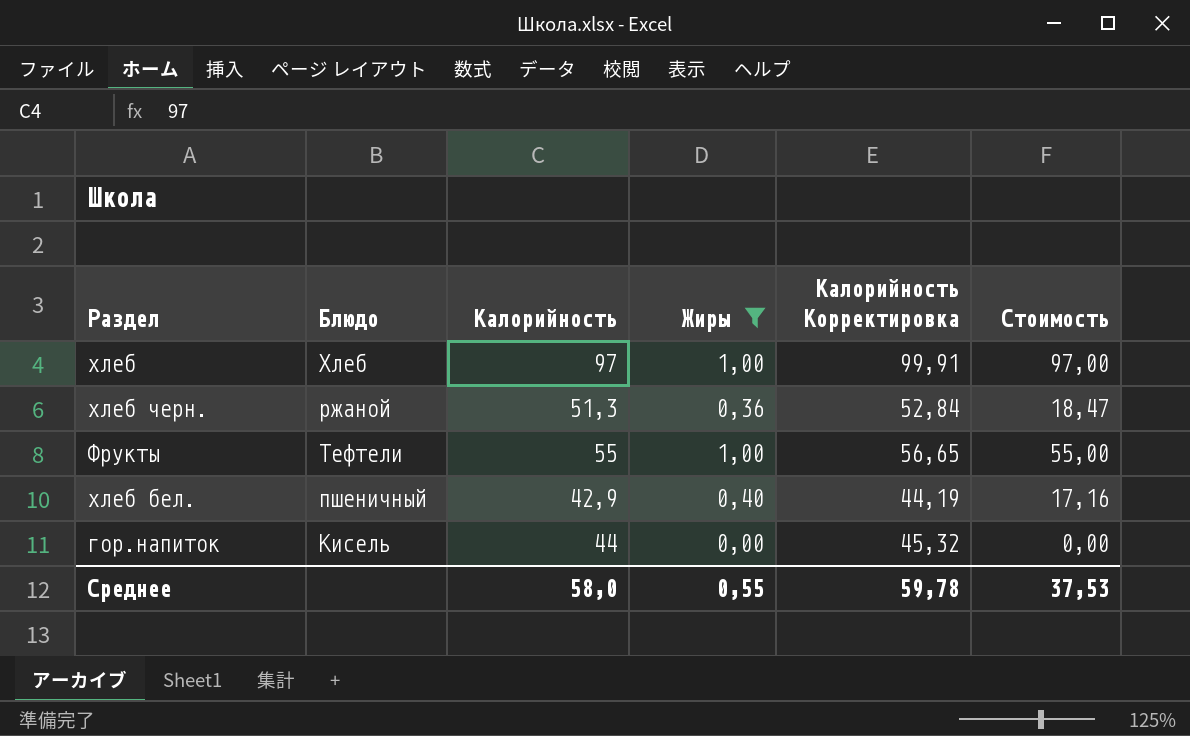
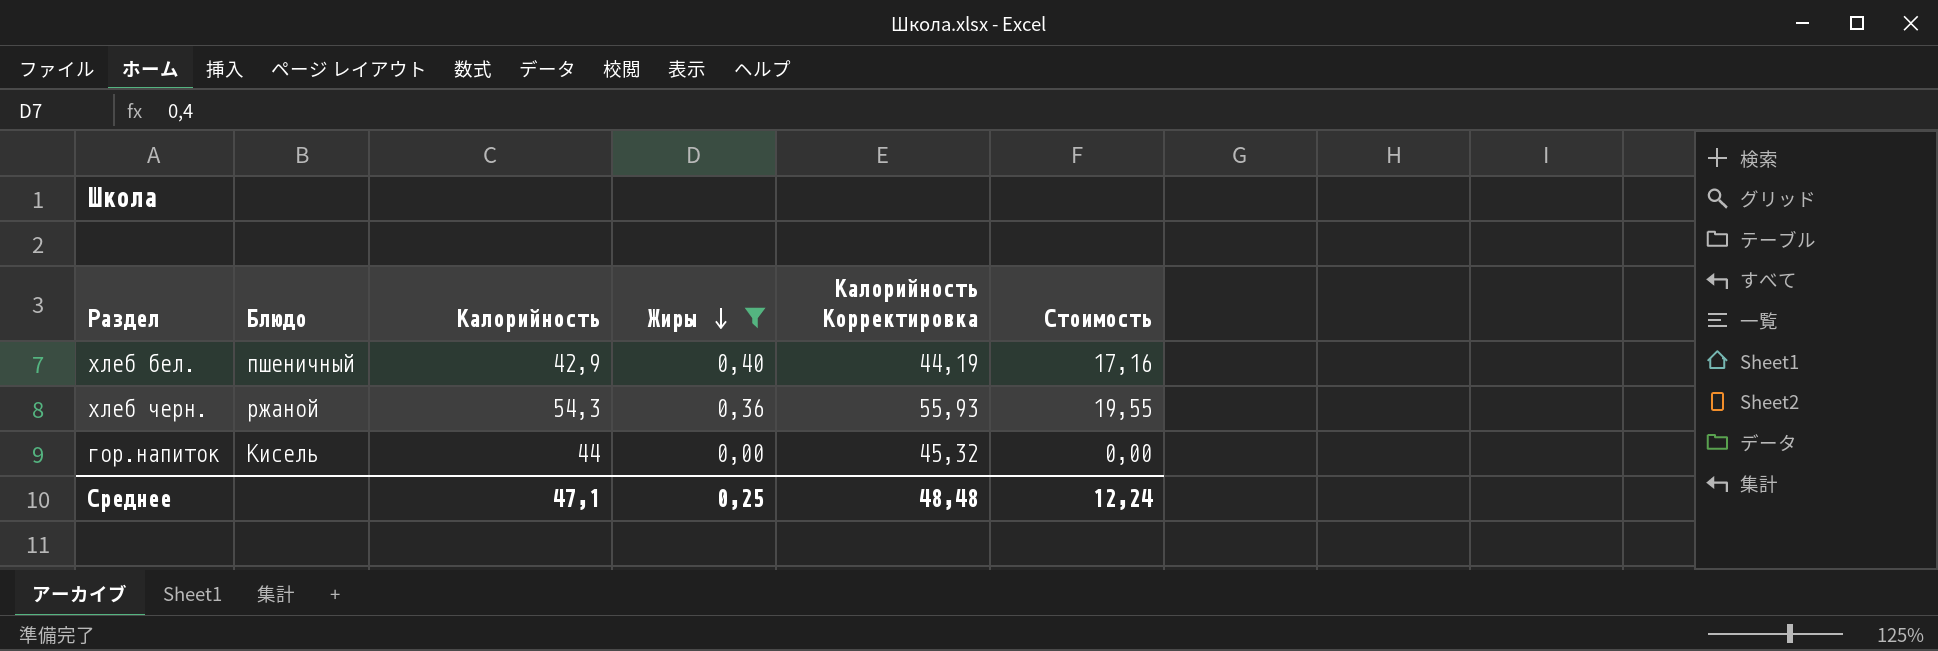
row order: none -> Жиры descending
row хлеб: Хлеб | 97 | 1,00 | 99,91 | 97,00 -> none
row Фрукты: Тефтели | 55 | 1,00 | 56,65 | 55,00 -> none
хлеб черн. | Калорийность: 51,3 -> 54,3
хлеб черн. | Калорийность Корректировка: 52,84 -> 55,93
хлеб черн. | Стоимость: 18,47 -> 19,55
Среднее | Калорийность: 58,0 -> 47,1
Среднее | Жиры: 0,55 -> 0,25
Среднее | Калорийность Корректировка: 59,78 -> 48,48
Среднее | Стоимость: 37,53 -> 12,24

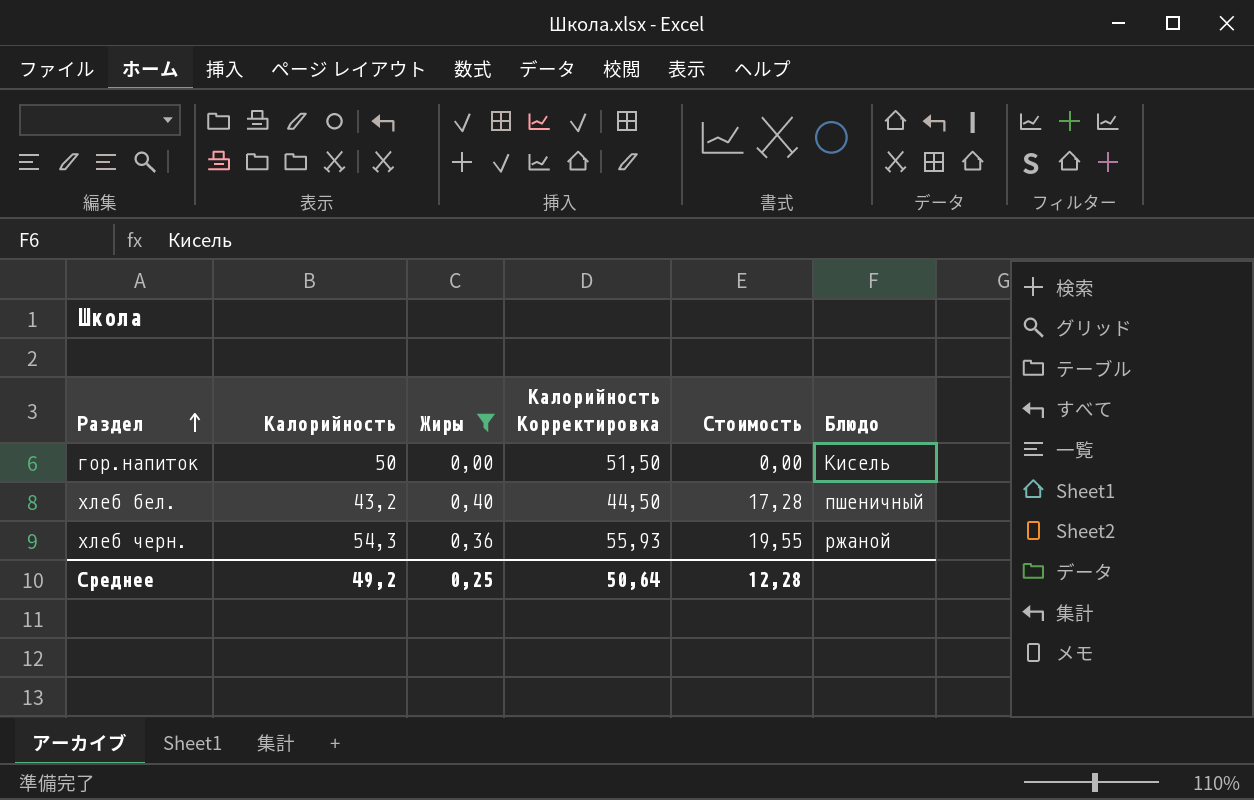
row order: Жиры descending -> Раздел ascending
column Блюдо | position: 2 -> 6
гор.напиток | Калорийность: 44 -> 50
гор.напиток | Калорийность Корректировка: 45,32 -> 51,50
хлеб бел. | Калорийность: 42,9 -> 43,2
хлеб бел. | Калорийность Корректировка: 44,19 -> 44,50
хлеб бел. | Стоимость: 17,16 -> 17,28
Среднее | Калорийность: 47,1 -> 49,2
Среднее | Калорийность Корректировка: 48,48 -> 50,64
Среднее | Стоимость: 12,24 -> 12,28

